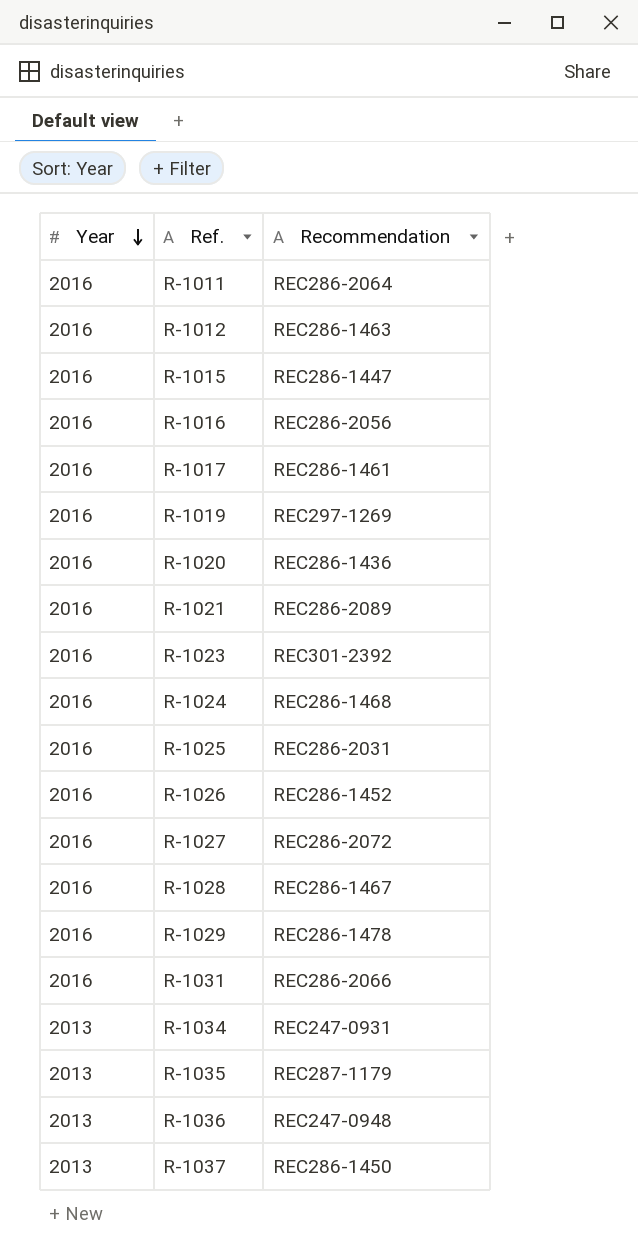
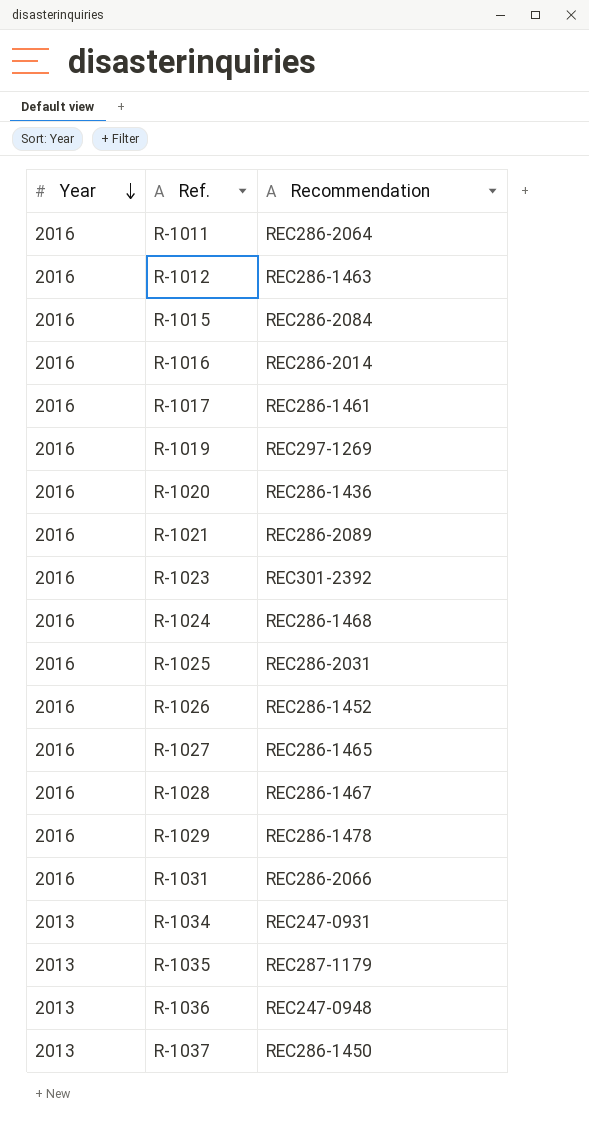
R-1015 | Recommendation: REC286-1447 -> REC286-2084
R-1016 | Recommendation: REC286-2056 -> REC286-2014
R-1027 | Recommendation: REC286-2072 -> REC286-1465

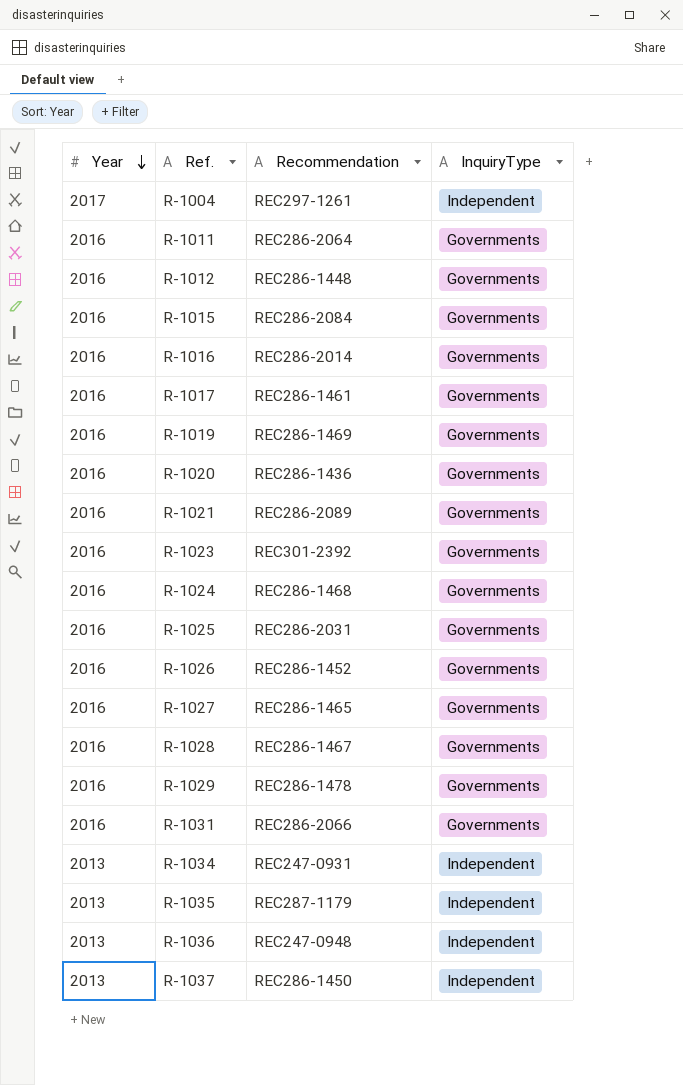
column InquiryType | position: none -> 4
row R-1004: none -> 2017 | REC297-1261 | Independent
R-1012 | Recommendation: REC286-1463 -> REC286-1448
R-1019 | Recommendation: REC297-1269 -> REC286-1469

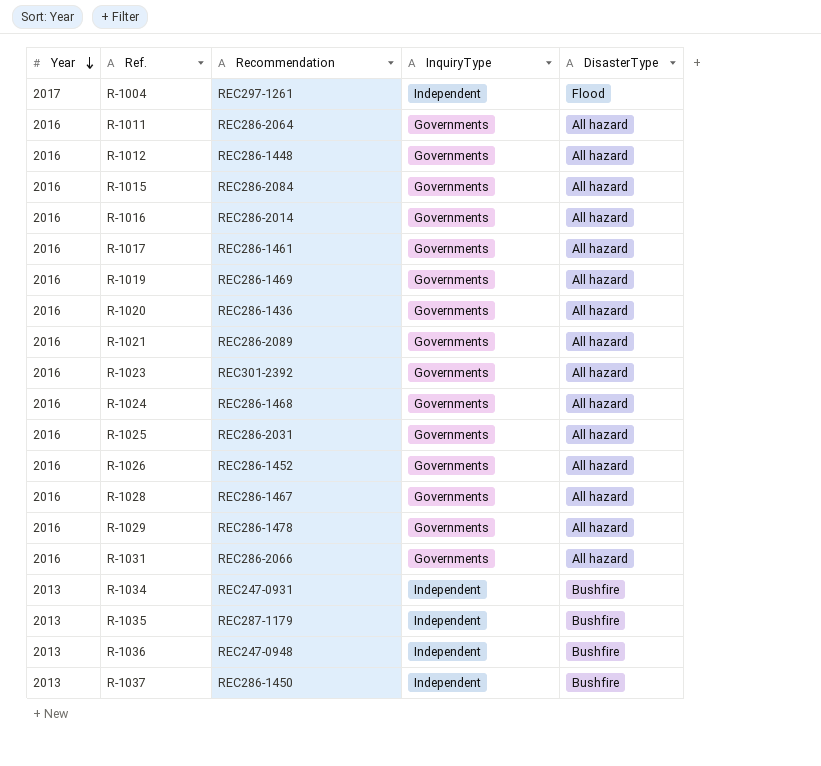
column DisasterType | position: none -> 5
row R-1027: 2016 | REC286-1465 | Governments -> none

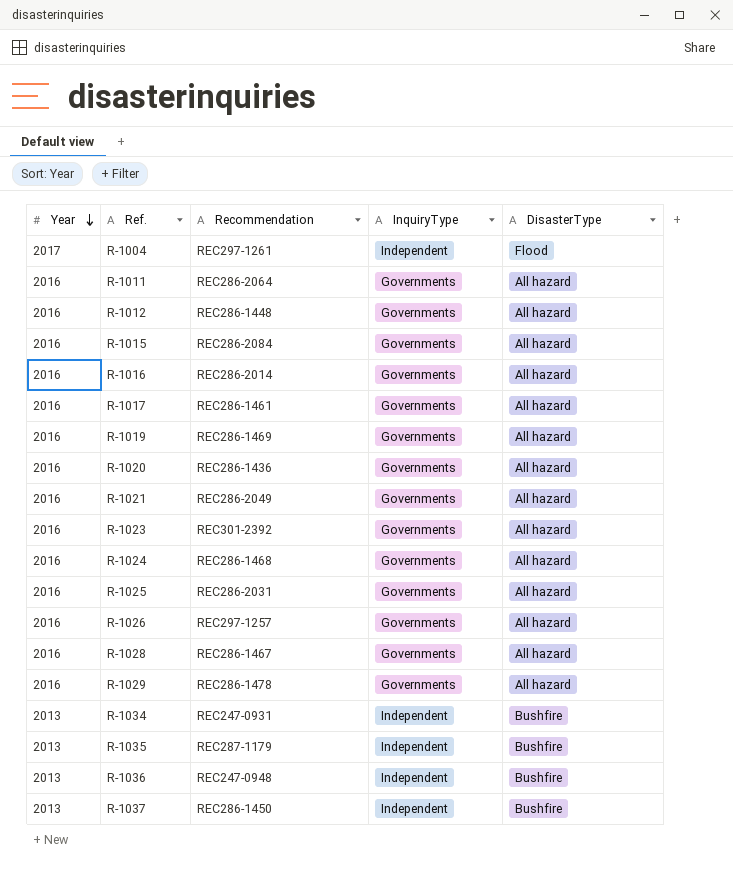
row R-1031: 2016 | REC286-2066 | Governments | All hazard -> none
R-1021 | Recommendation: REC286-2089 -> REC286-2049
R-1026 | Recommendation: REC286-1452 -> REC297-1257

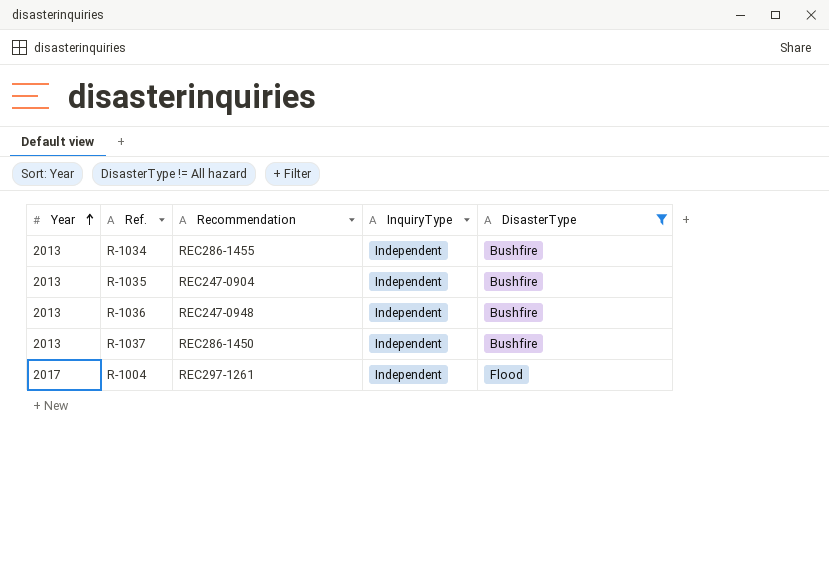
filter: none -> DisasterType != All hazard
row order: Year descending -> Year ascending
R-1034 | Recommendation: REC247-0931 -> REC286-1455
R-1035 | Recommendation: REC287-1179 -> REC247-0904

